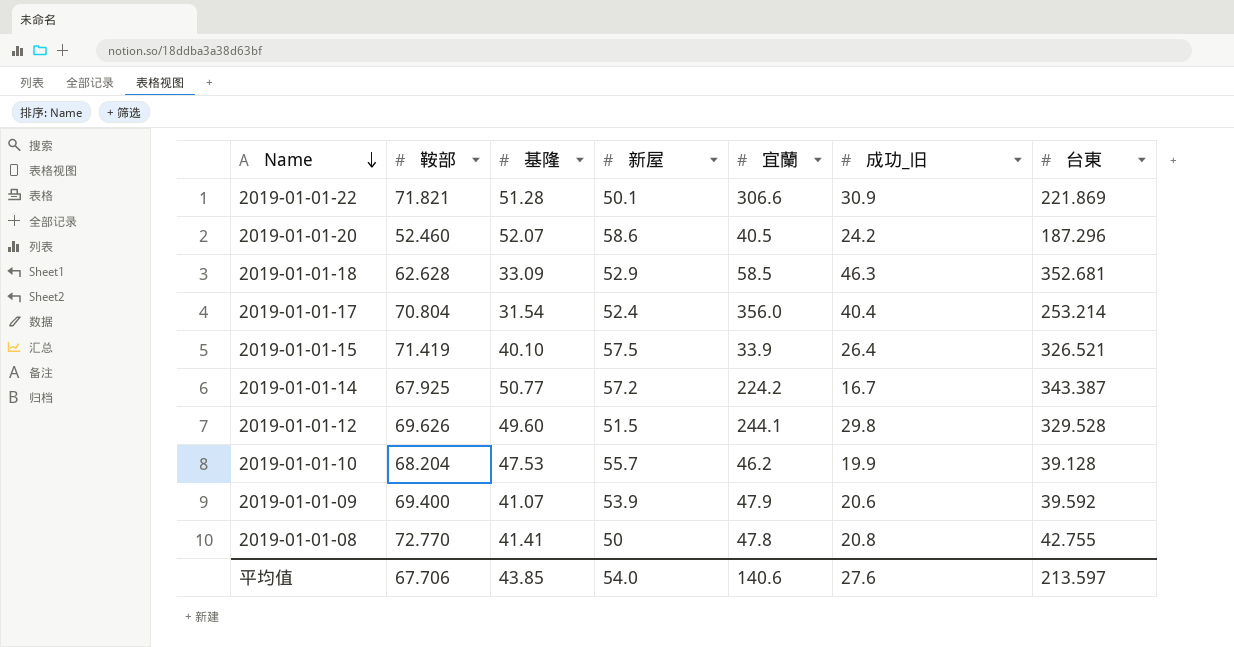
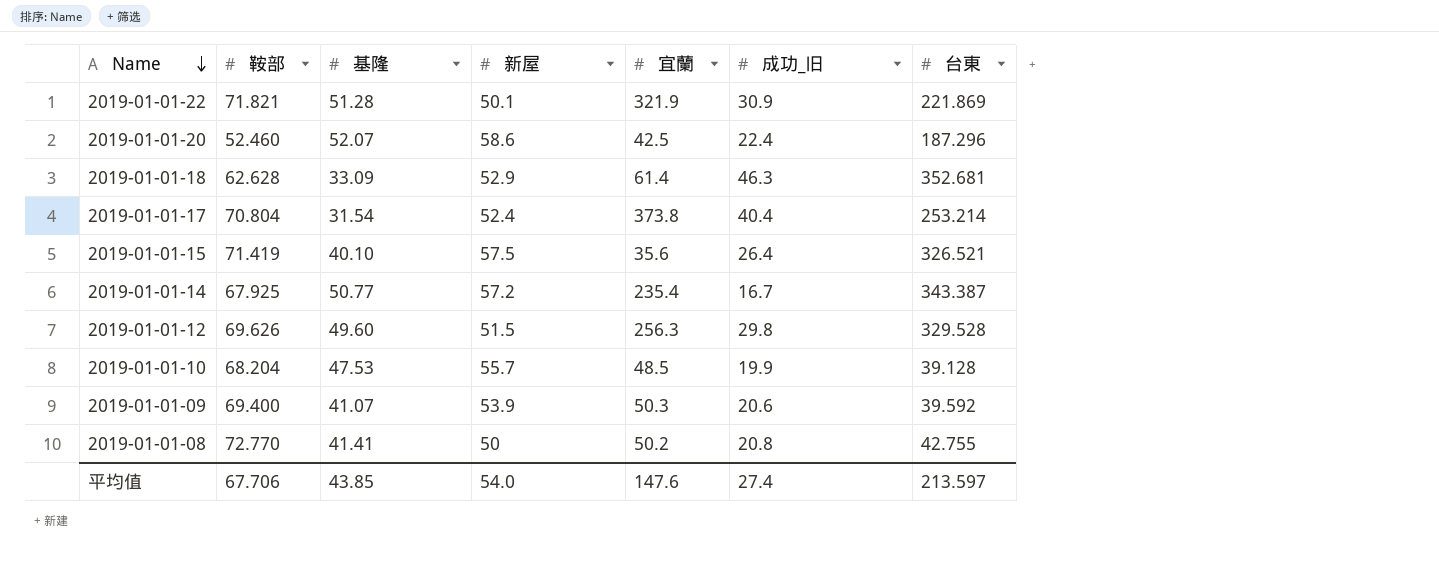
2019-01-01-22 | 宜蘭: 306.6 -> 321.9
2019-01-01-20 | 宜蘭: 40.5 -> 42.5
2019-01-01-20 | 成功_旧: 24.2 -> 22.4
2019-01-01-18 | 宜蘭: 58.5 -> 61.4
2019-01-01-17 | 宜蘭: 356.0 -> 373.8
2019-01-01-15 | 宜蘭: 33.9 -> 35.6
2019-01-01-14 | 宜蘭: 224.2 -> 235.4
2019-01-01-12 | 宜蘭: 244.1 -> 256.3
2019-01-01-10 | 宜蘭: 46.2 -> 48.5
2019-01-01-09 | 宜蘭: 47.9 -> 50.3
2019-01-01-08 | 宜蘭: 47.8 -> 50.2
平均值 | 宜蘭: 140.6 -> 147.6
平均值 | 成功_旧: 27.6 -> 27.4

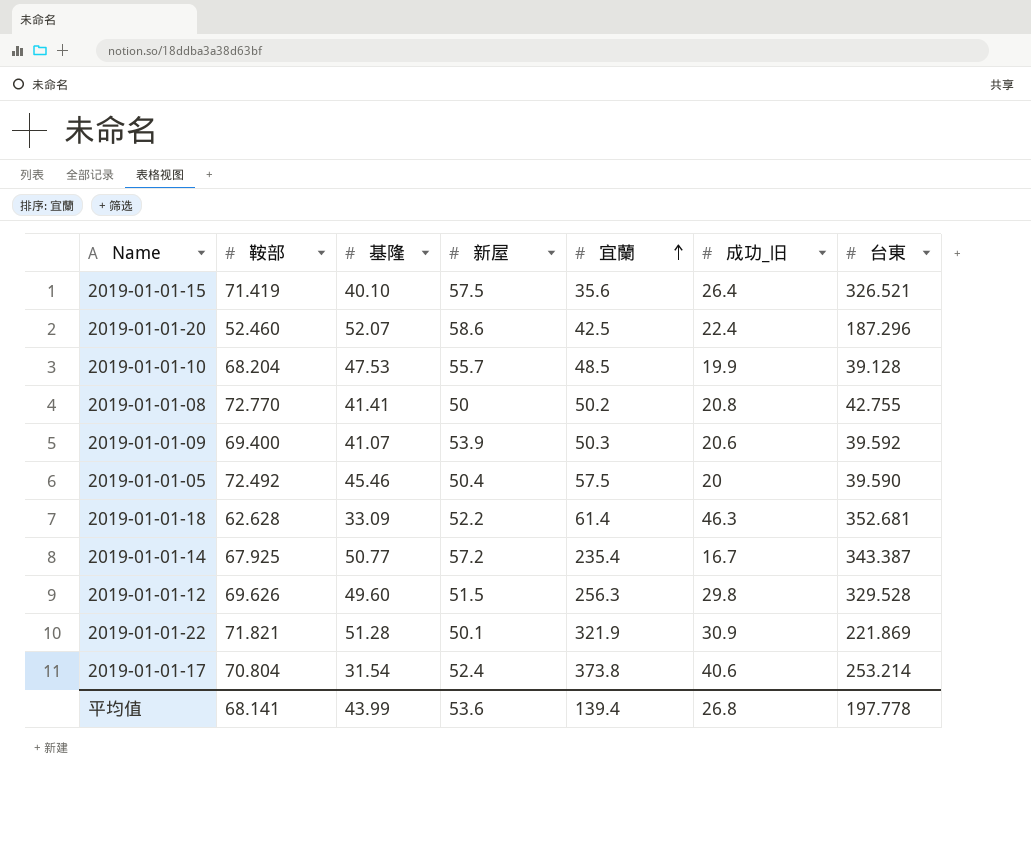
row order: Name descending -> 宜蘭 ascending
row 2019-01-01-05: none -> 72.492 | 45.46 | 50.4 | 57.5 | 20 | 39.590
2019-01-01-18 | 新屋: 52.9 -> 52.2
2019-01-01-17 | 成功_旧: 40.4 -> 40.6
平均值 | 鞍部: 67.706 -> 68.141
平均值 | 基隆: 43.85 -> 43.99
平均值 | 新屋: 54.0 -> 53.6
平均值 | 宜蘭: 147.6 -> 139.4
平均值 | 成功_旧: 27.4 -> 26.8
平均值 | 台東: 213.597 -> 197.778

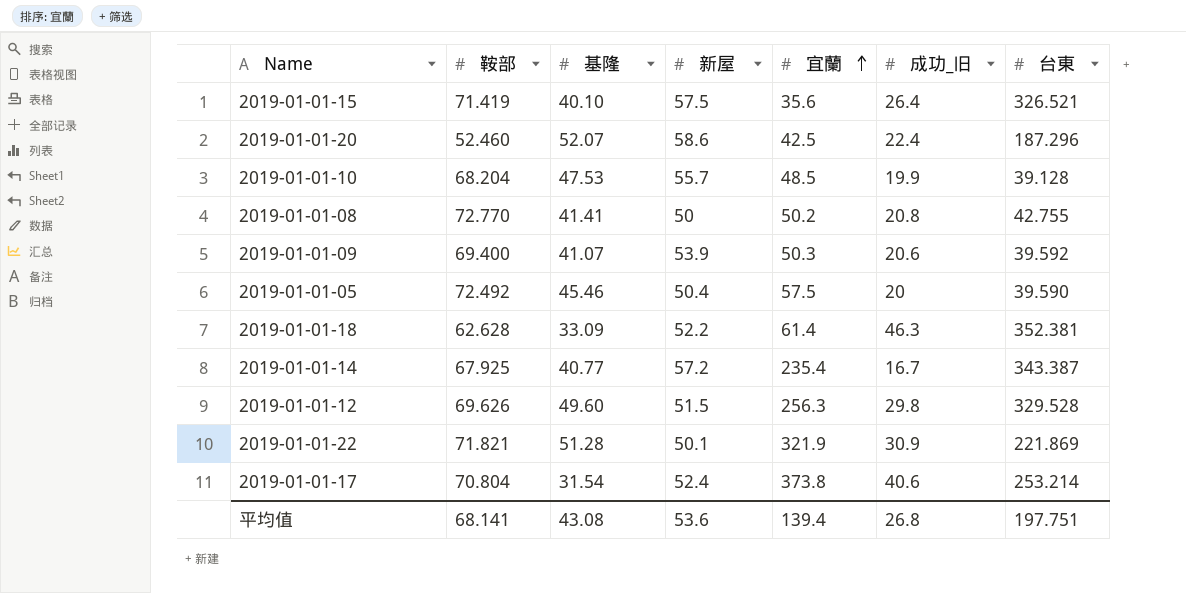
2019-01-01-18 | 台東: 352.681 -> 352.381
2019-01-01-14 | 基隆: 50.77 -> 40.77
平均值 | 基隆: 43.99 -> 43.08
平均值 | 台東: 197.778 -> 197.751

